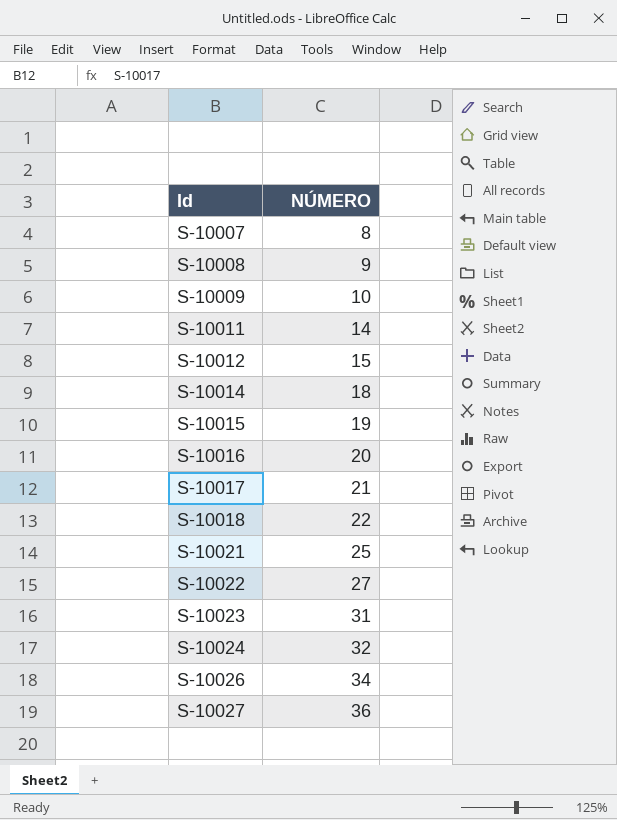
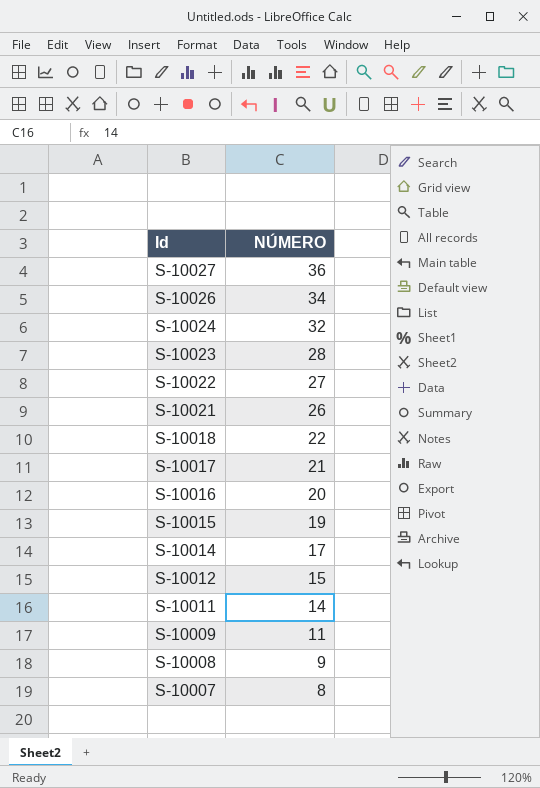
row order: Id ascending -> Id descending
S-10023 | NÚMERO: 31 -> 28
S-10021 | NÚMERO: 25 -> 26
S-10014 | NÚMERO: 18 -> 17
S-10009 | NÚMERO: 10 -> 11

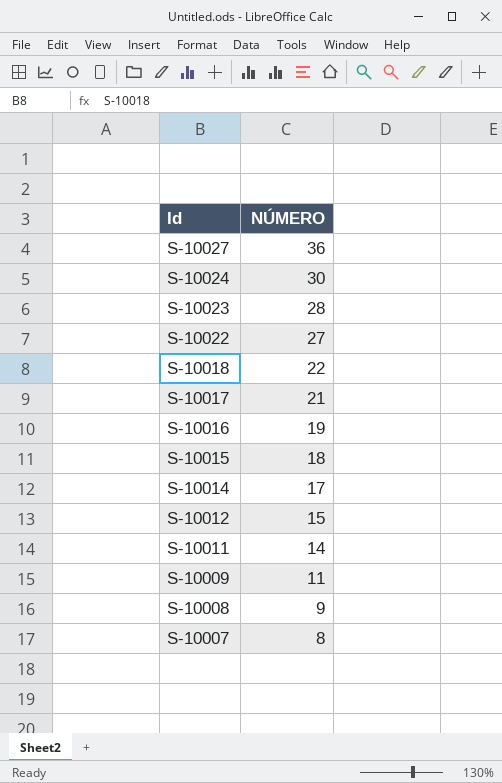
row S-10026: 34 -> none
row S-10021: 26 -> none
S-10024 | NÚMERO: 32 -> 30
S-10016 | NÚMERO: 20 -> 19
S-10015 | NÚMERO: 19 -> 18

